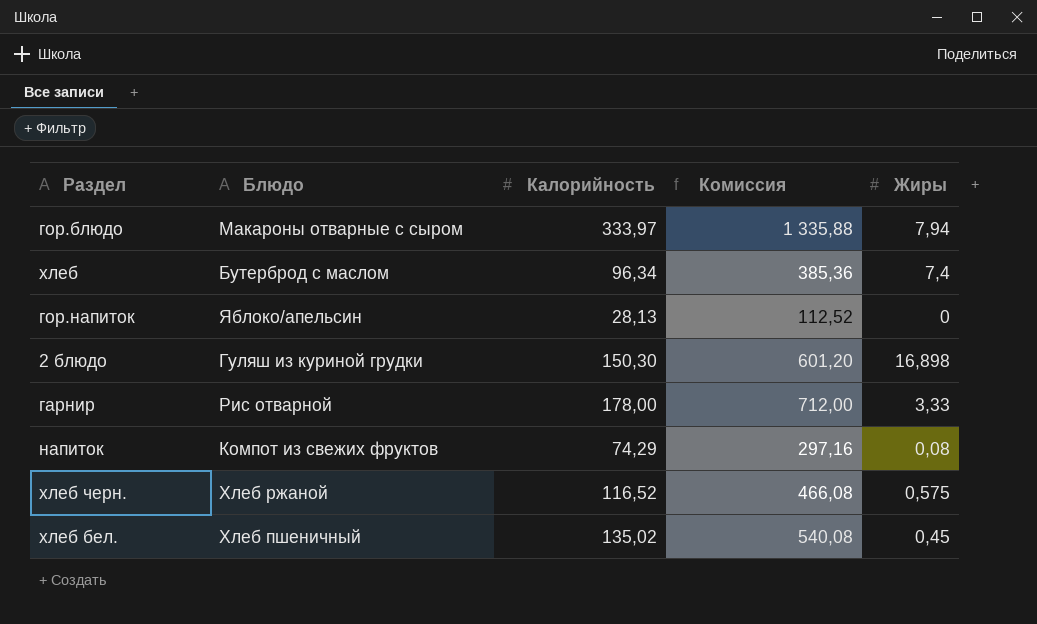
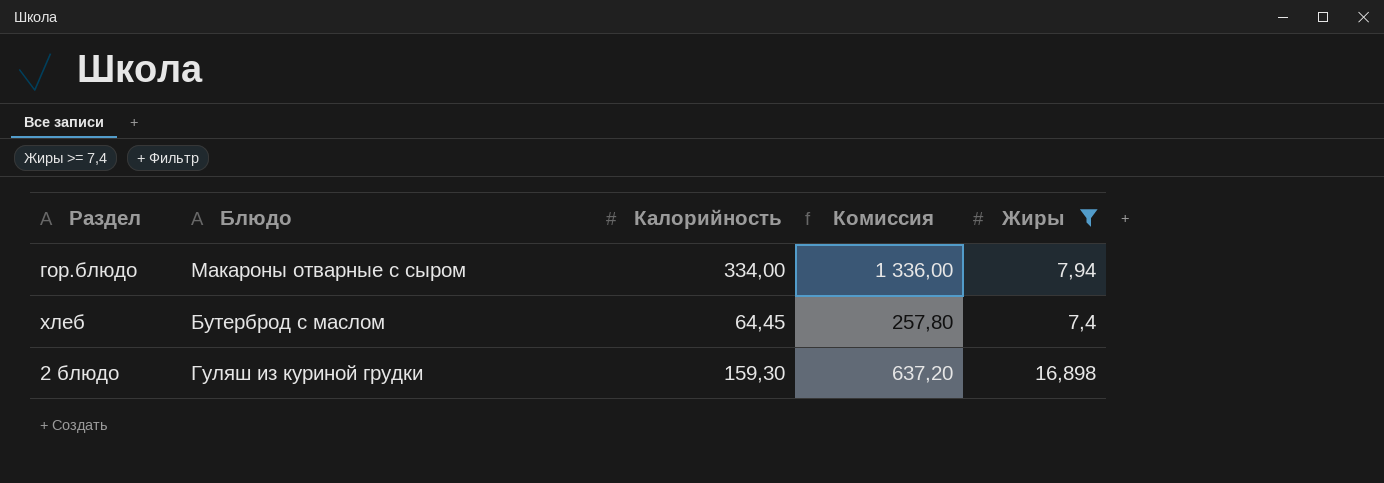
filter: none -> Жиры >= 7,4
гор.блюдо | Калорийность: 333,97 -> 334,00
гор.блюдо | Комиссия: 1 335,88 -> 1 336,00
хлеб | Калорийность: 96,34 -> 64,45
хлеб | Комиссия: 385,36 -> 257,80
2 блюдо | Калорийность: 150,30 -> 159,30
2 блюдо | Комиссия: 601,20 -> 637,20

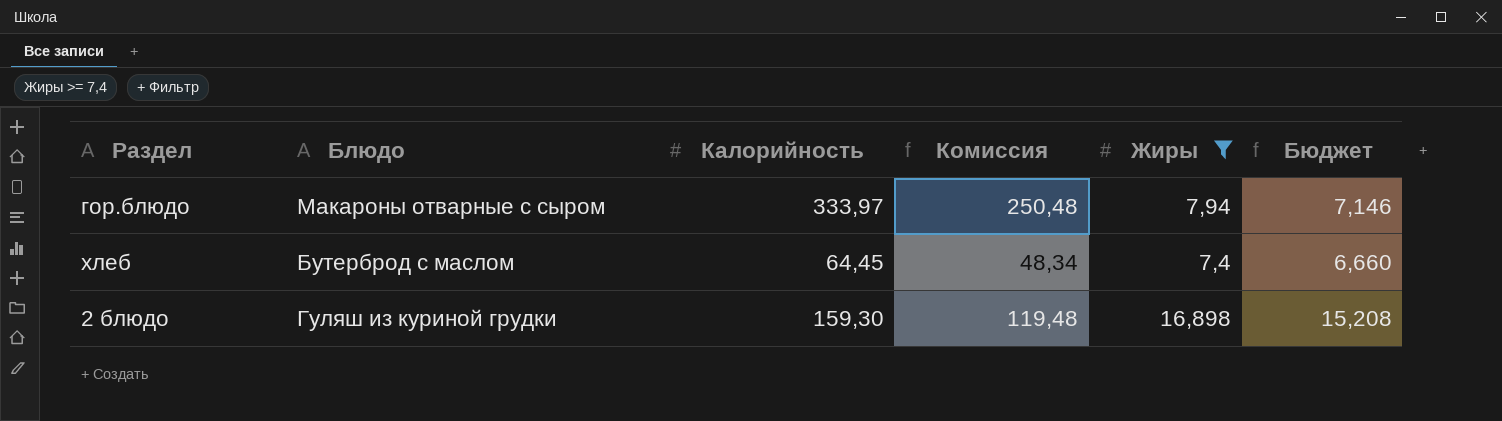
column Комиссия | formula: [Калорийность] * 4 -> [Калорийность] * 0,75
column Бюджет | formula: none -> [Жиры] * 0,9
гор.блюдо | Калорийность: 334,00 -> 333,97

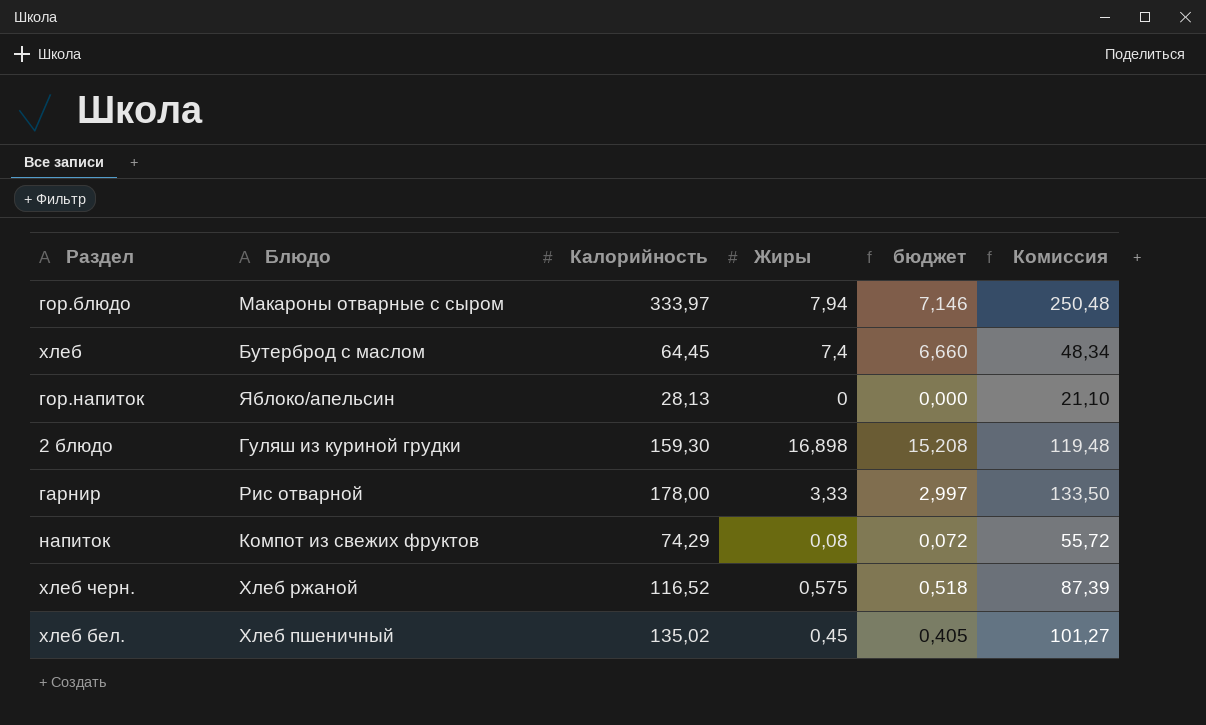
filter: Жиры >= 7,4 -> none
column name: Бюджет -> бюджет
column Комиссия | position: 4 -> 6

